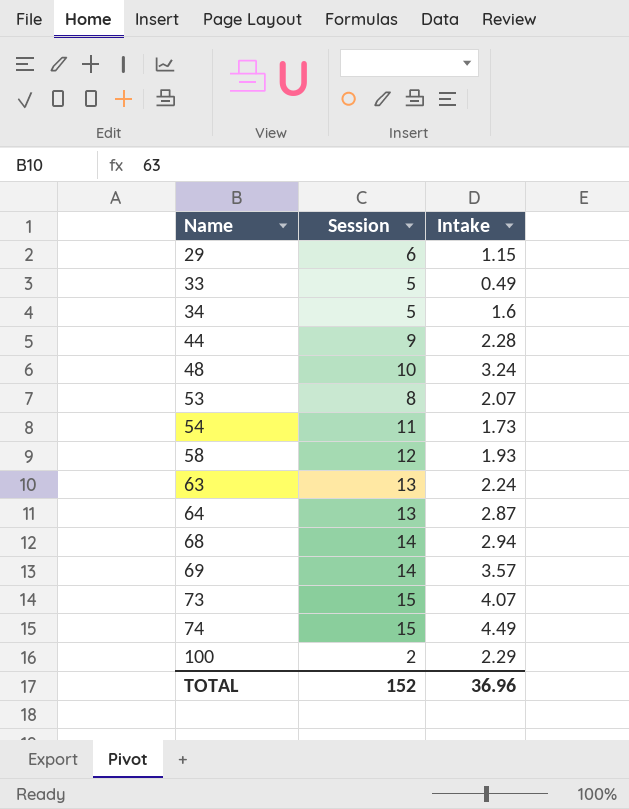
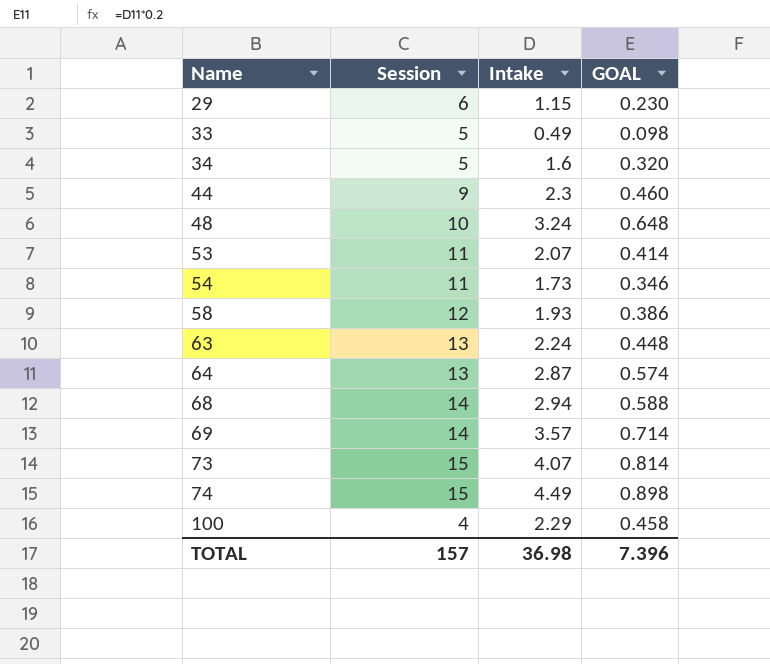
column GOAL | formula: none -> [Intake] * 0.2
44 | Intake: 2.28 -> 2.3
53 | Session: 8 -> 11
100 | Session: 2 -> 4
TOTAL | Session: 152 -> 157
TOTAL | Intake: 36.96 -> 36.98

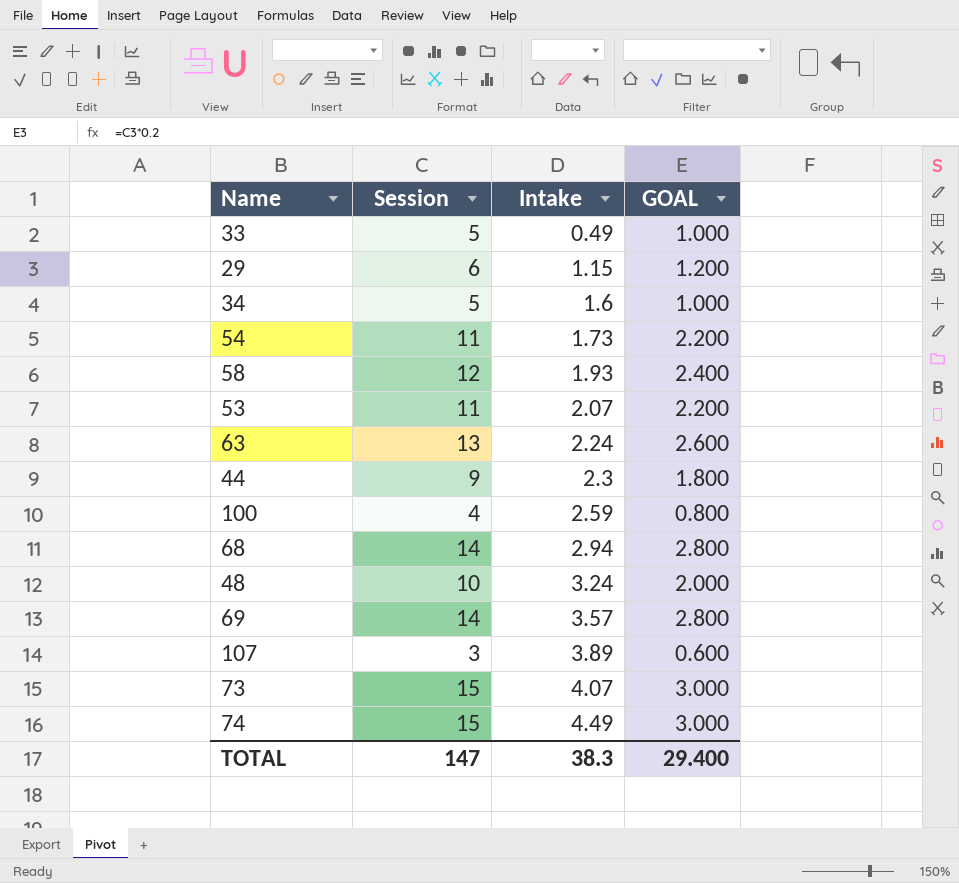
row order: Name ascending -> Intake ascending
column GOAL | formula: [Intake] * 0.2 -> [Session] * 0.2
row 64: 13 | 2.87 | 0.574 -> none
100 | Intake: 2.29 -> 2.59
row 107: none -> 3 | 3.89 | 0.600
TOTAL | Session: 157 -> 147
TOTAL | Intake: 36.98 -> 38.3
TOTAL | GOAL: 7.396 -> 29.400

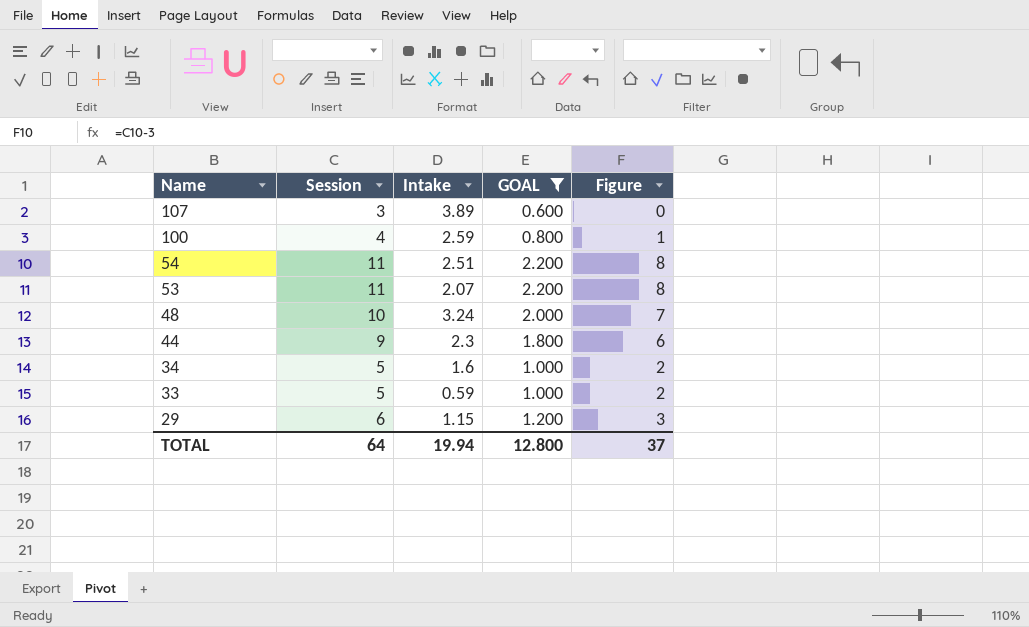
filter: none -> GOAL <= 2.200
row order: Intake ascending -> Name descending
column Figure | formula: none -> [Session] - 3
54 | Intake: 1.73 -> 2.51
33 | Intake: 0.49 -> 0.59
TOTAL | Session: 147 -> 64
TOTAL | Intake: 38.3 -> 19.94
TOTAL | GOAL: 29.400 -> 12.800

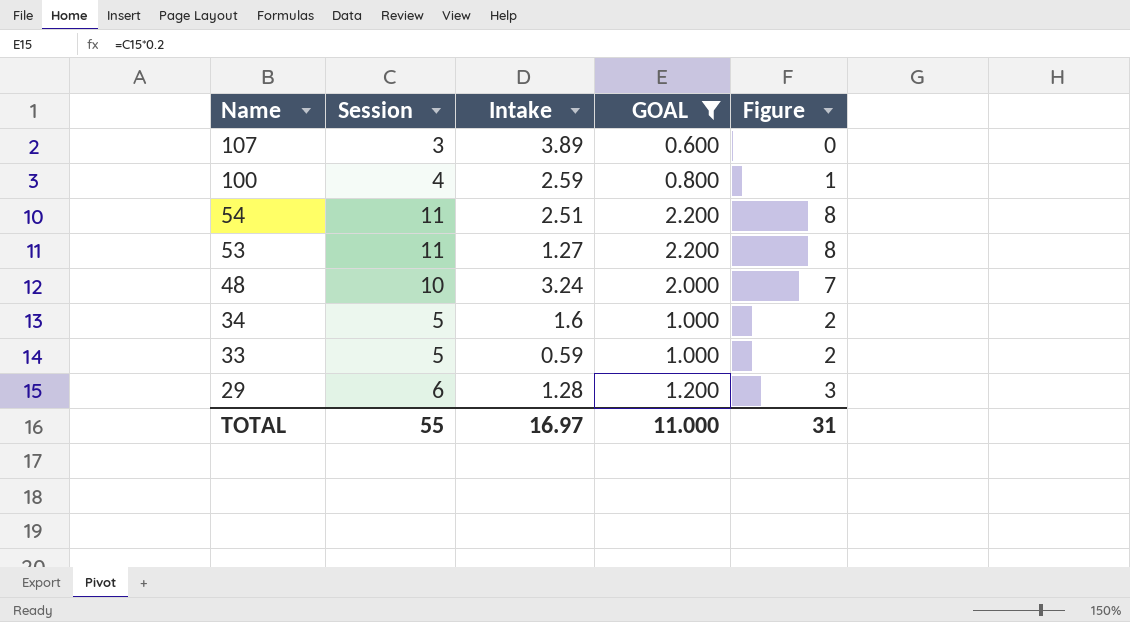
row 44: 9 | 2.3 | 1.800 | 6 -> none
53 | Intake: 2.07 -> 1.27
29 | Intake: 1.15 -> 1.28
TOTAL | Session: 64 -> 55
TOTAL | Intake: 19.94 -> 16.97
TOTAL | GOAL: 12.800 -> 11.000
TOTAL | Figure: 37 -> 31

